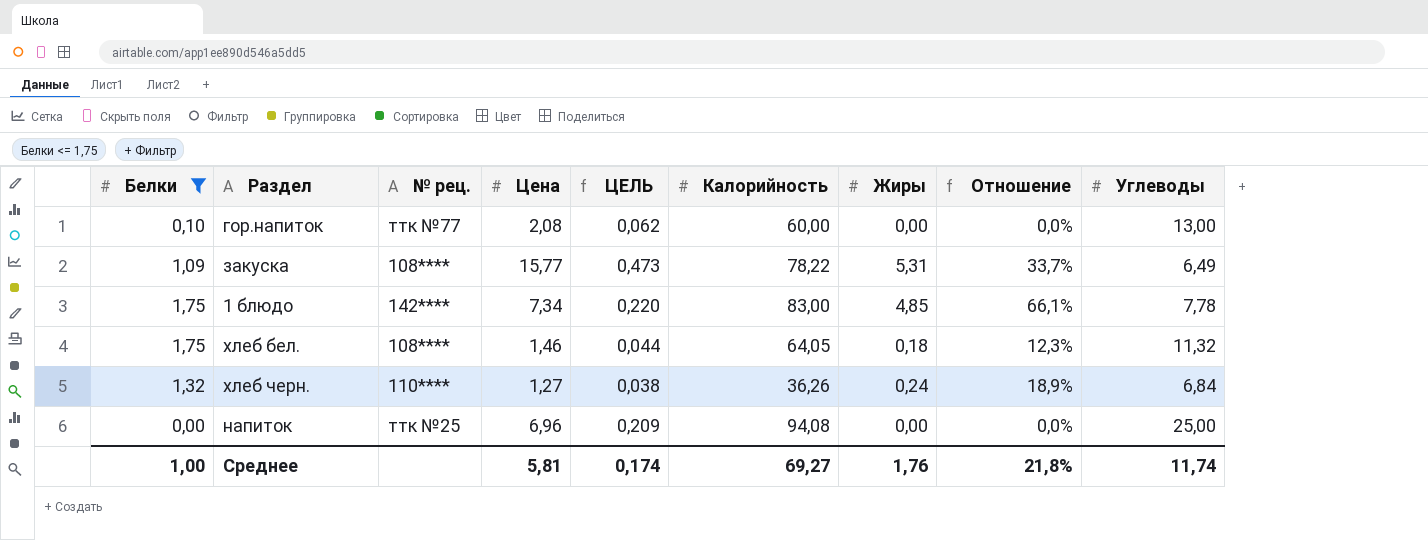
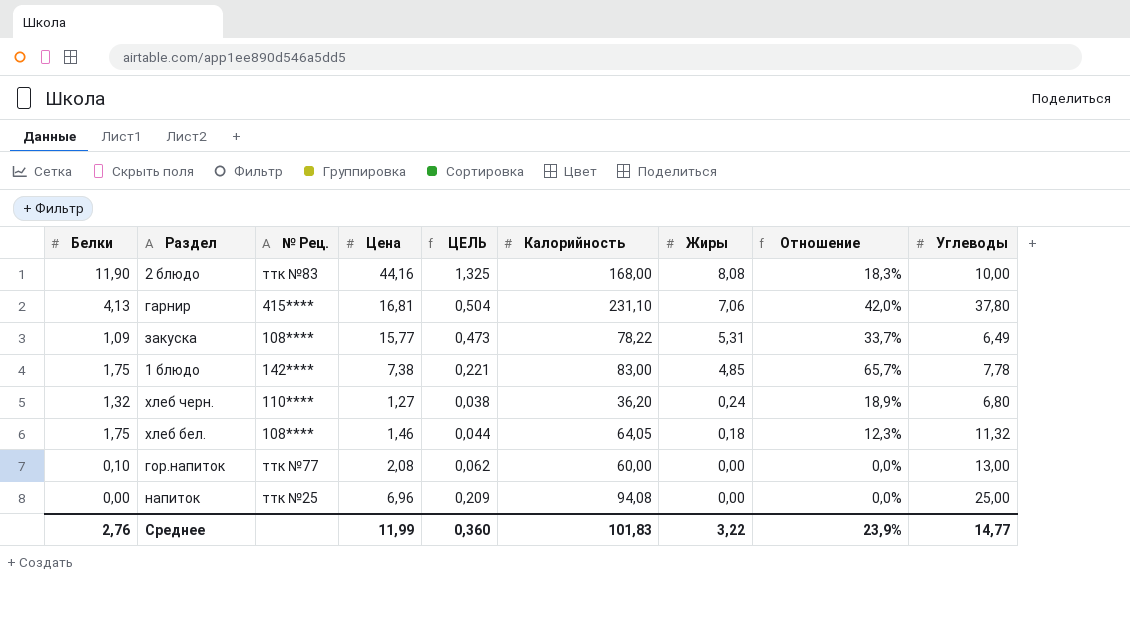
filter: Белки <= 1,75 -> none
row order: none -> Жиры descending
column name: № рец. -> № Рец.
1 блюдо | Цена: 7,34 -> 7,38
1 блюдо | ЦЕЛЬ: 0,220 -> 0,221
1 блюдо | Отношение: 66,1% -> 65,7%
хлеб черн. | Калорийность: 36,26 -> 36,20
хлеб черн. | Углеводы: 6,84 -> 6,80
Среднее | Белки: 1,00 -> 2,76
Среднее | Цена: 5,81 -> 11,99
Среднее | ЦЕЛЬ: 0,174 -> 0,360
Среднее | Калорийность: 69,27 -> 101,83
Среднее | Жиры: 1,76 -> 3,22
Среднее | Отношение: 21,8% -> 23,9%
Среднее | Углеводы: 11,74 -> 14,77

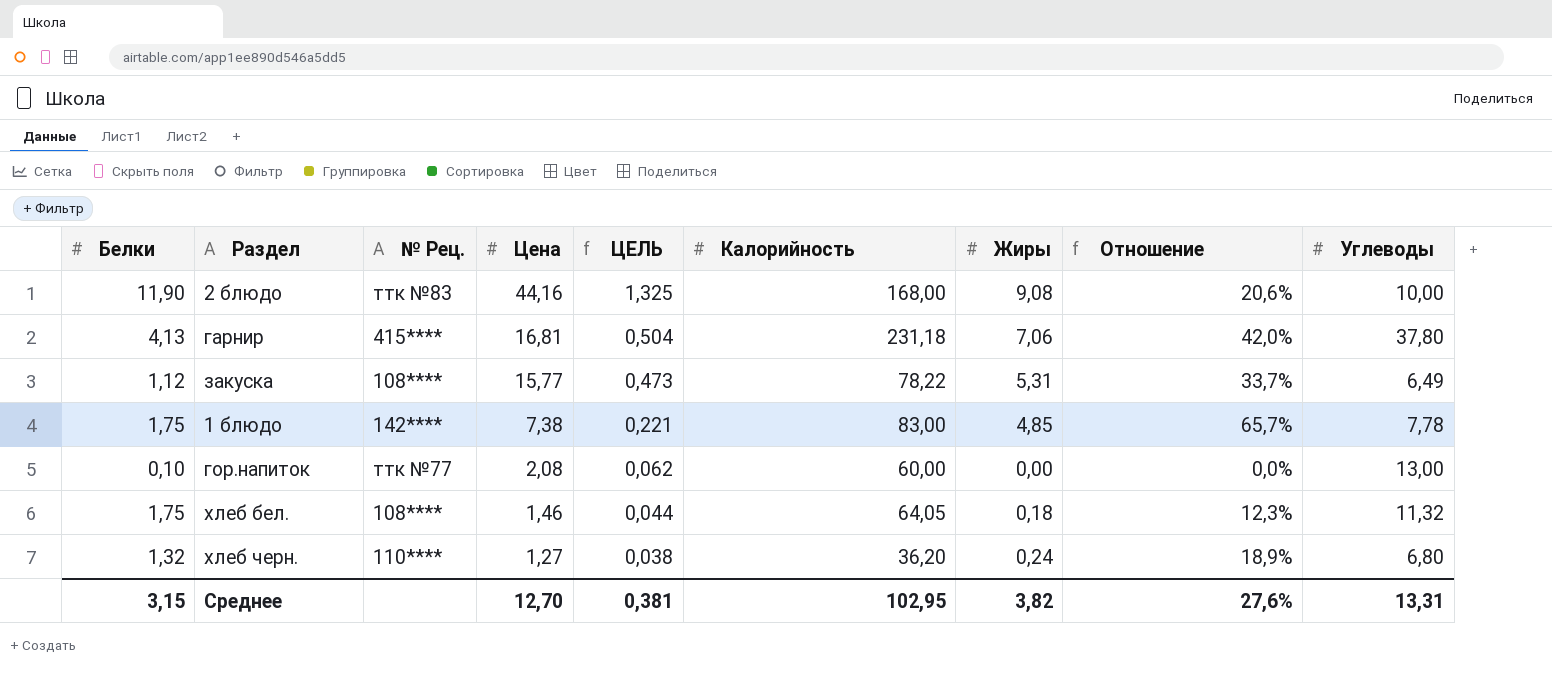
row order: Жиры descending -> Цена descending
row напиток: 0,00 | ттк №25 | 6,96 | 0,209 | 94,08 | 0,00 | 0,0% | 25,00 -> none
2 блюдо | Жиры: 8,08 -> 9,08
2 блюдо | Отношение: 18,3% -> 20,6%
гарнир | Калорийность: 231,10 -> 231,18
закуска | Белки: 1,09 -> 1,12
Среднее | Белки: 2,76 -> 3,15
Среднее | Цена: 11,99 -> 12,70
Среднее | ЦЕЛЬ: 0,360 -> 0,381
Среднее | Калорийность: 101,83 -> 102,95
Среднее | Жиры: 3,22 -> 3,82
Среднее | Отношение: 23,9% -> 27,6%
Среднее | Углеводы: 14,77 -> 13,31

